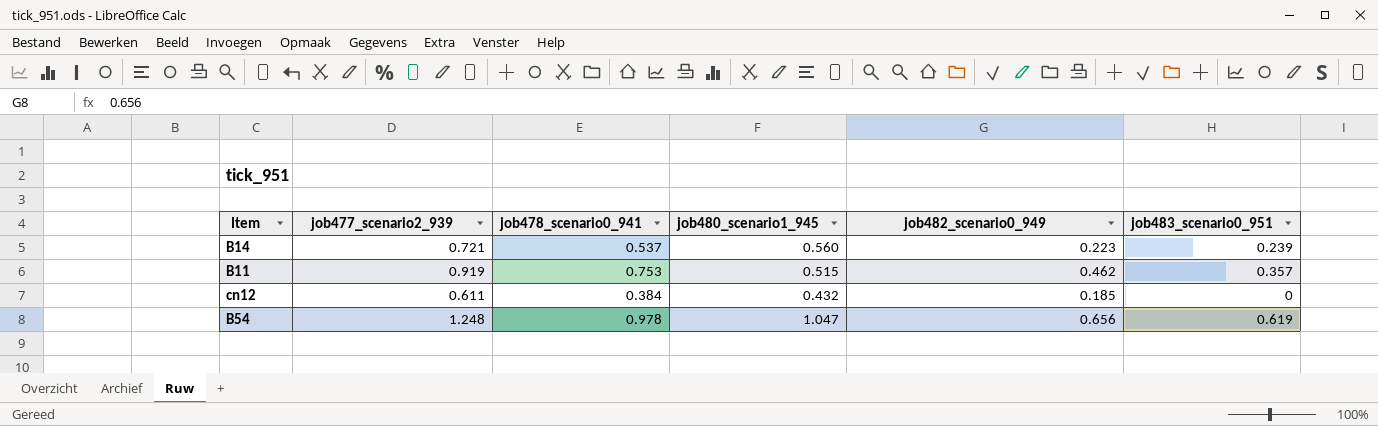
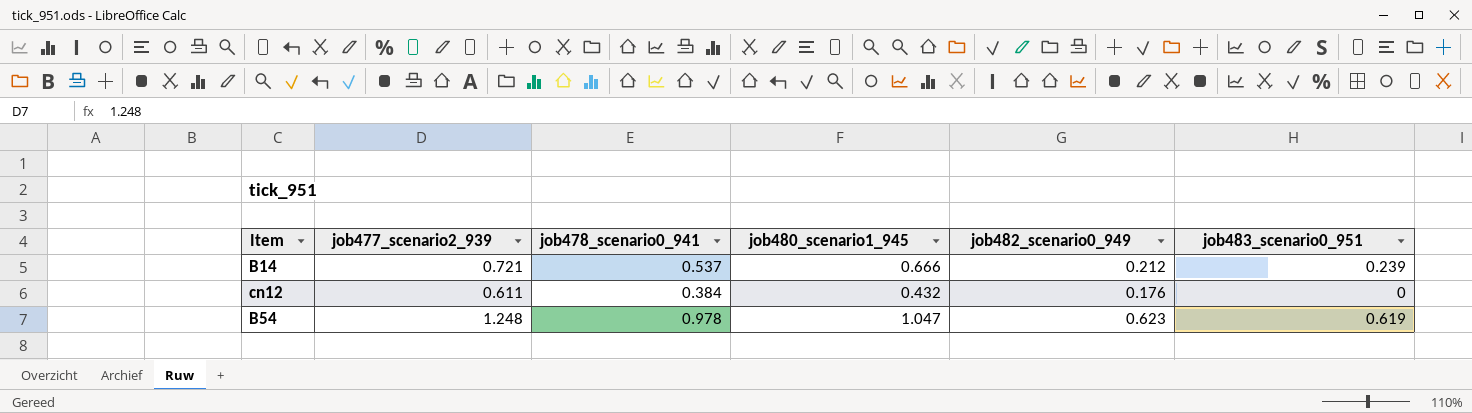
row B11: 0.919 | 0.753 | 0.515 | 0.462 | 0.357 -> none
B14 | job480_scenario1_945: 0.560 -> 0.666
B14 | job482_scenario0_949: 0.223 -> 0.212
cn12 | job482_scenario0_949: 0.185 -> 0.176
B54 | job482_scenario0_949: 0.656 -> 0.623

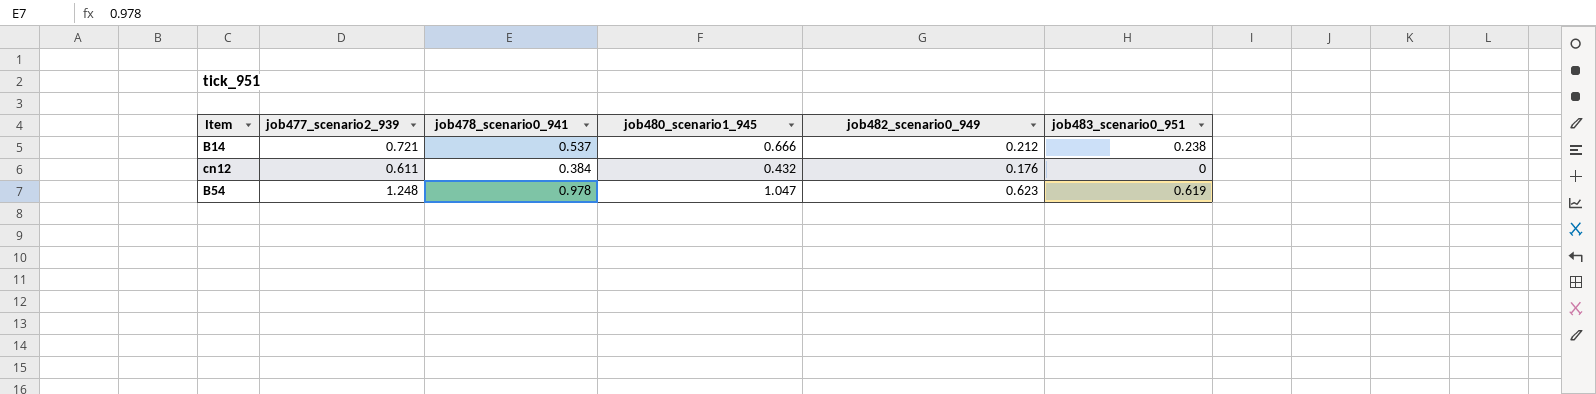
B14 | job483_scenario0_951: 0.239 -> 0.238

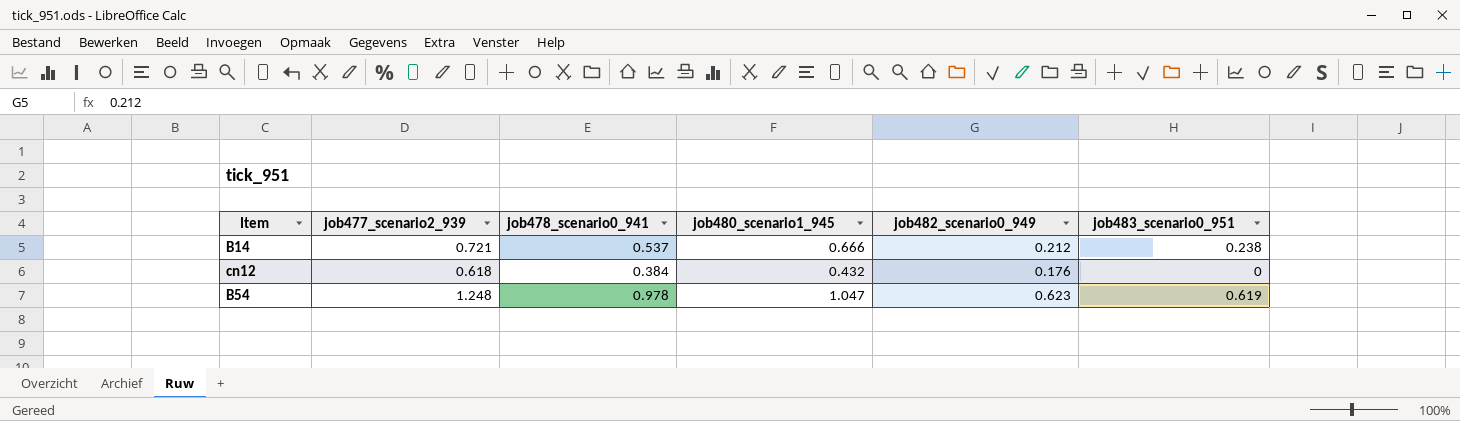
cn12 | job477_scenario2_939: 0.611 -> 0.618

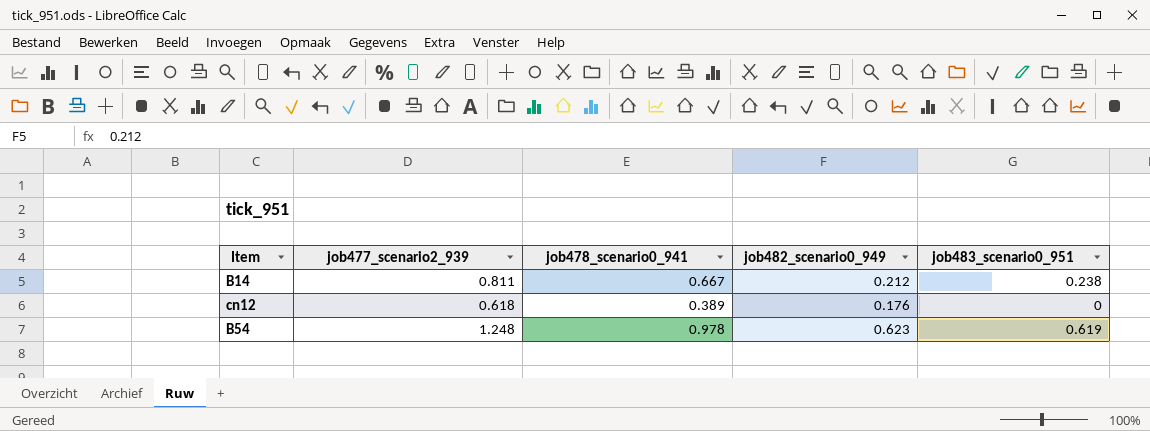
column job480_scenario1_945 | position: 4 -> none
B14 | job477_scenario2_939: 0.721 -> 0.811
B14 | job478_scenario0_941: 0.537 -> 0.667
cn12 | job478_scenario0_941: 0.384 -> 0.389

